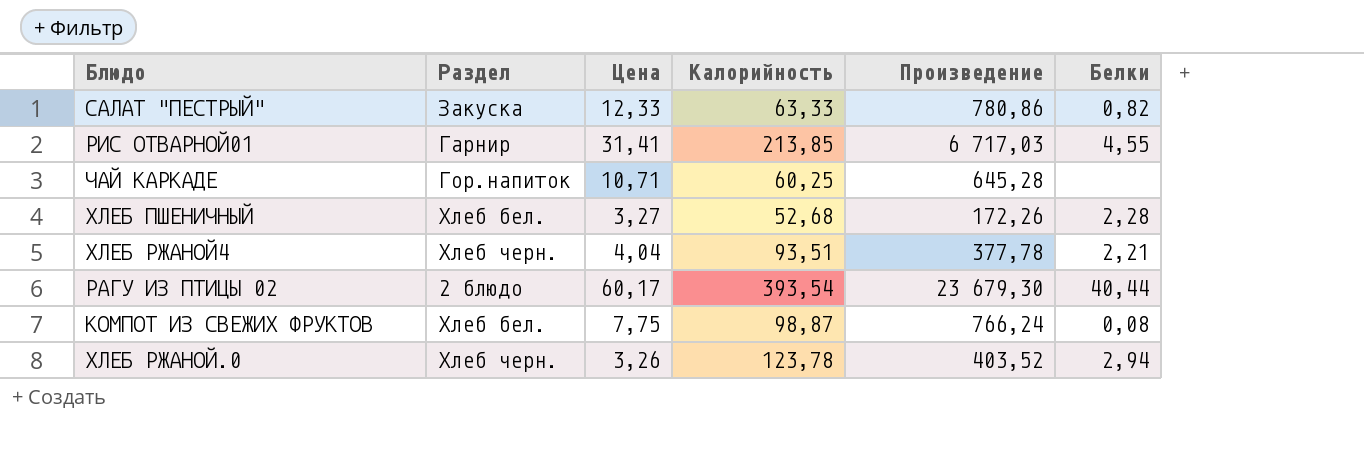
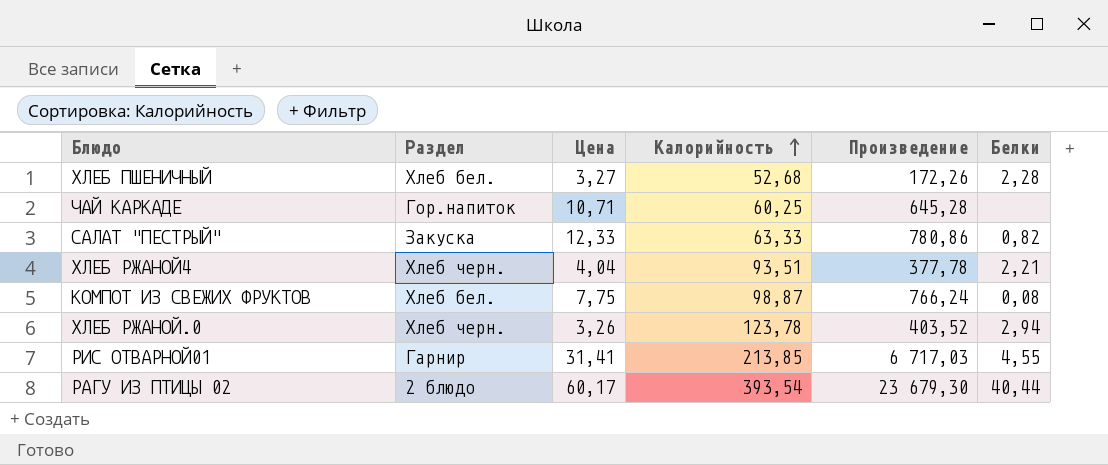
row order: none -> Калорийность ascending

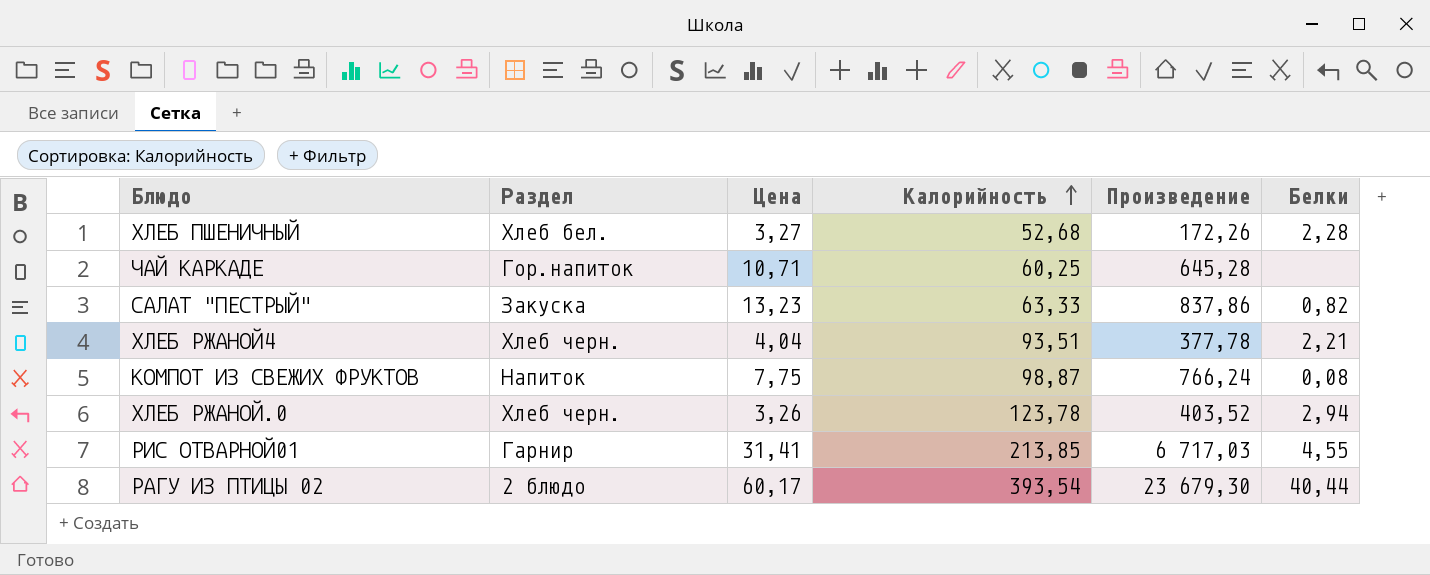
САЛАТ "ПЕСТРЫЙ" | Цена: 12,33 -> 13,23
САЛАТ "ПЕСТРЫЙ" | Произведение: 780,86 -> 837,86
КОМПОТ ИЗ СВЕЖИХ ФРУКТОВ | Раздел: Хлеб бел. -> Напиток

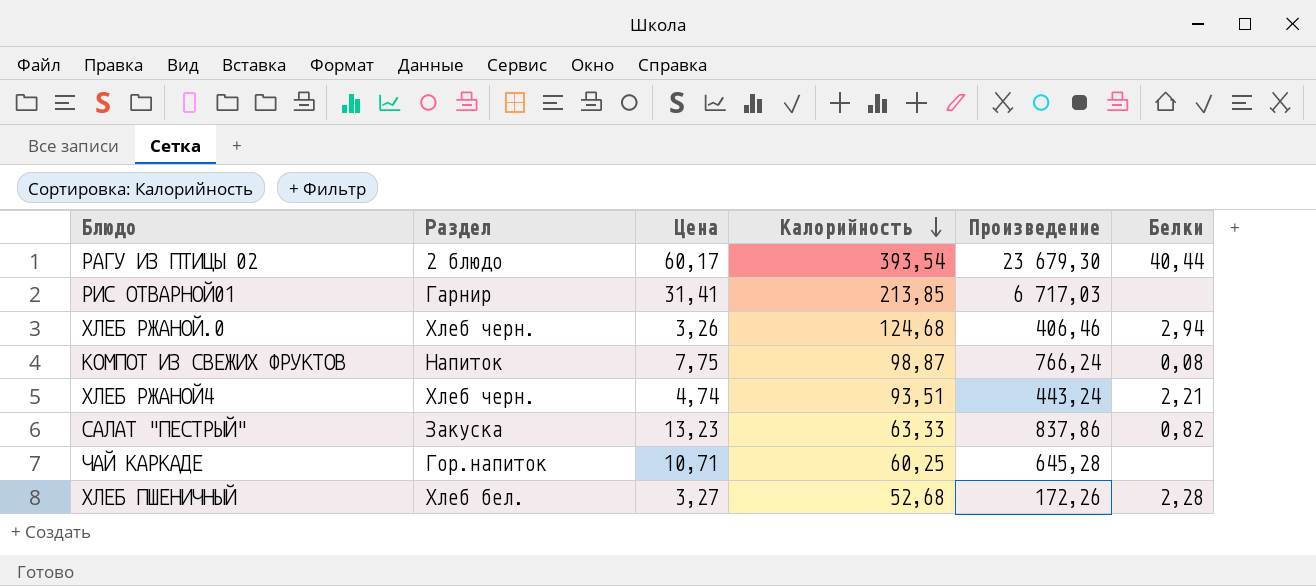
row order: Калорийность ascending -> Калорийность descending
РИС ОТВАРНОЙ01 | Белки: 4,55 -> none
ХЛЕБ РЖАНОЙ.0 | Калорийность: 123,78 -> 124,68
ХЛЕБ РЖАНОЙ.0 | Произведение: 403,52 -> 406,46
ХЛЕБ РЖАНОЙ4 | Цена: 4,04 -> 4,74
ХЛЕБ РЖАНОЙ4 | Произведение: 377,78 -> 443,24

